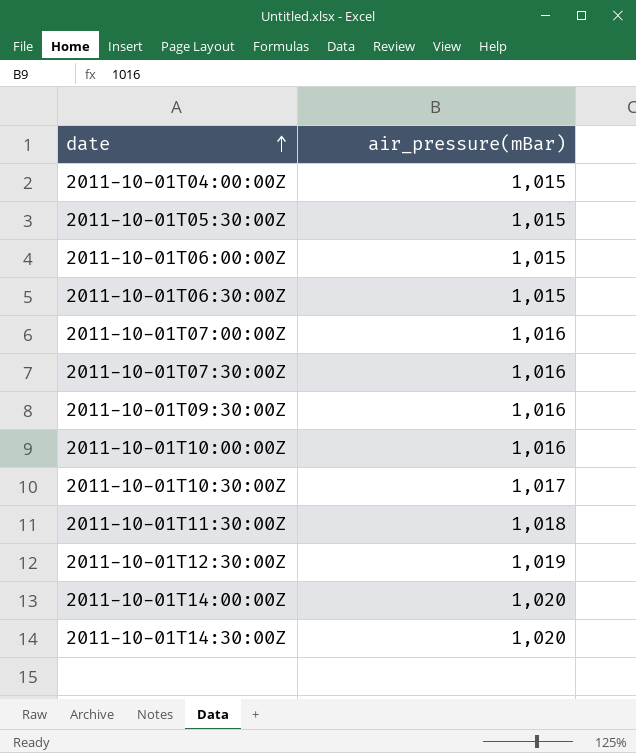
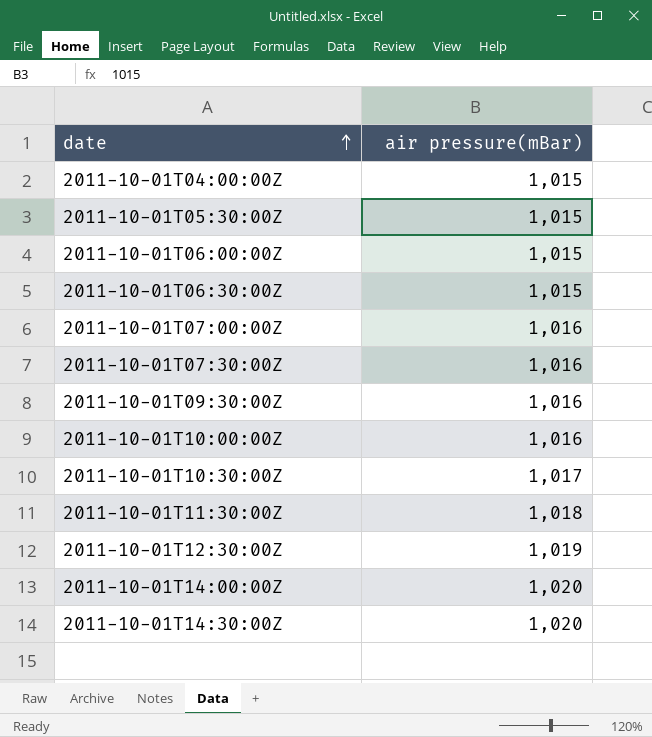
column name: air_pressure(mBar) -> air pressure(mBar)

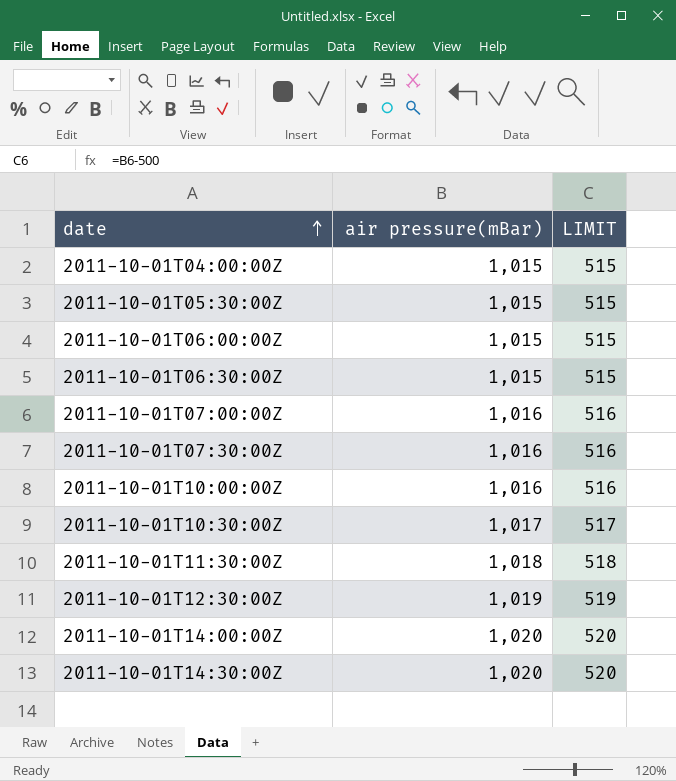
column LIMIT | formula: none -> [air pressure(mBar)] - 500
row 2011-10-01T09:30:00Z: 1,016 -> none

